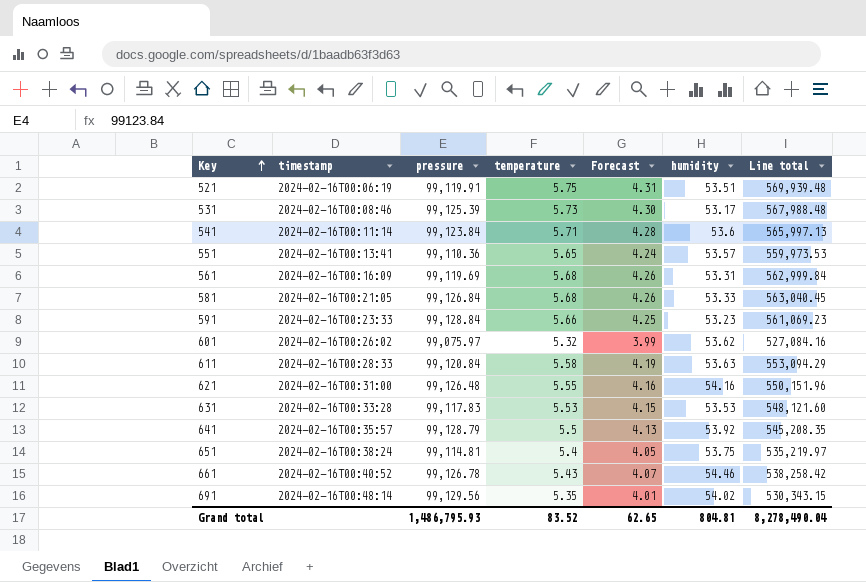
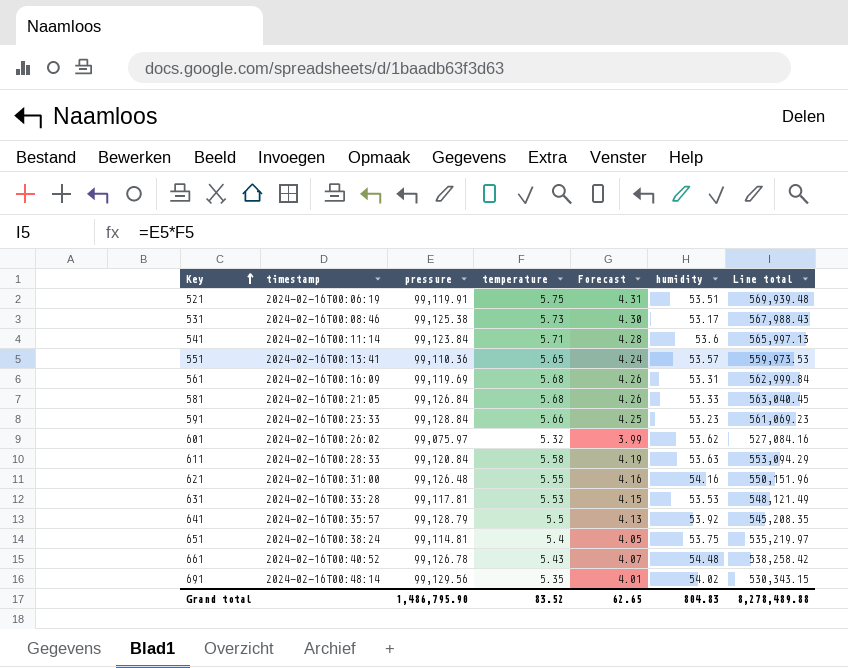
531 | pressure: 99,125.39 -> 99,125.38
531 | Line total: 567,988.48 -> 567,988.43
631 | pressure: 99,117.83 -> 99,117.81
631 | Line total: 548,121.60 -> 548,121.49
661 | humidity: 54.46 -> 54.48
Grand total | pressure: 1,486,795.93 -> 1,486,795.90
Grand total | humidity: 804.81 -> 804.83
Grand total | Line total: 8,278,490.04 -> 8,278,489.88

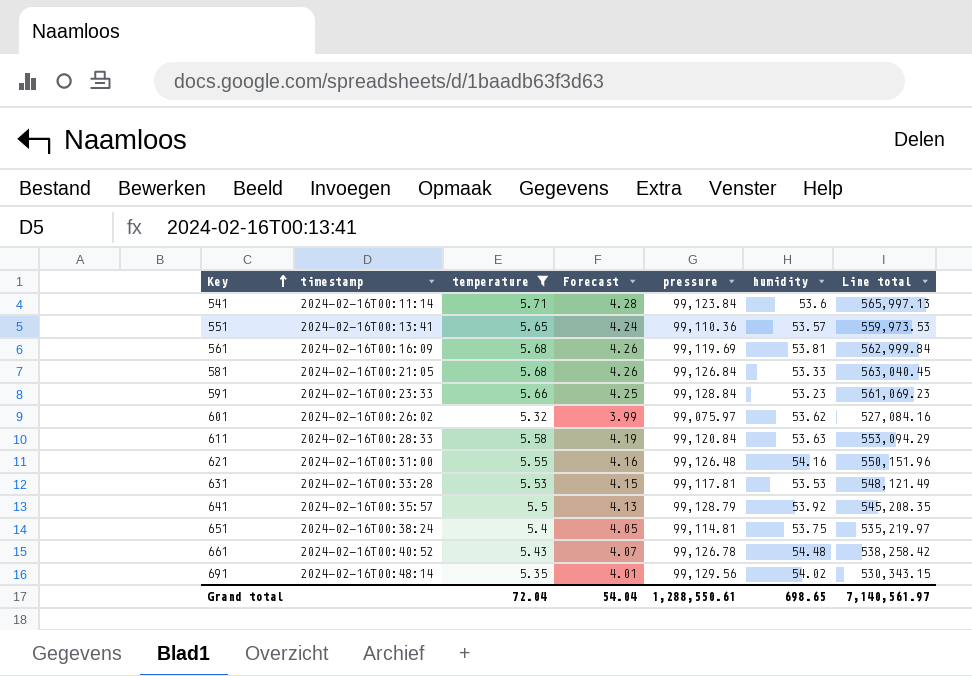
filter: none -> temperature <= 5.71
column pressure | position: 3 -> 5
561 | humidity: 53.31 -> 53.81
Grand total | temperature: 83.52 -> 72.04
Grand total | Forecast: 62.65 -> 54.04
Grand total | pressure: 1,486,795.90 -> 1,288,550.61
Grand total | humidity: 804.83 -> 698.65
Grand total | Line total: 8,278,489.88 -> 7,140,561.97

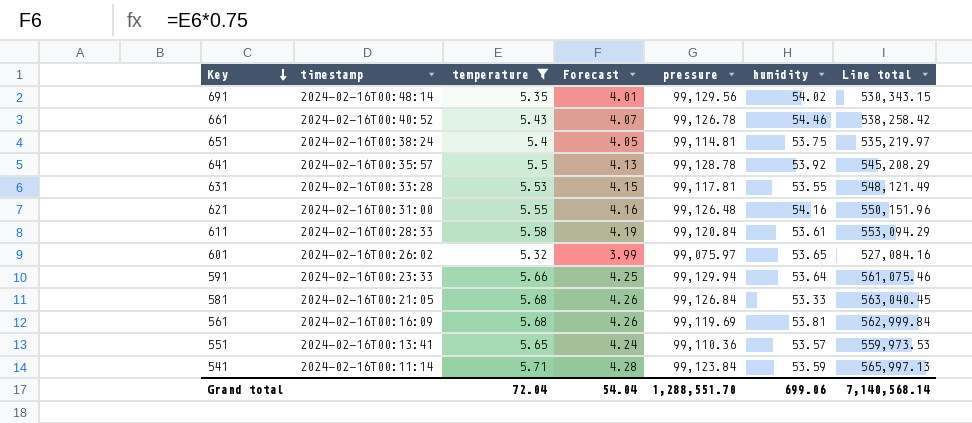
row order: Key ascending -> Key descending
661 | humidity: 54.48 -> 54.46
641 | pressure: 99,128.79 -> 99,128.78
641 | Line total: 545,208.35 -> 545,208.29
631 | humidity: 53.53 -> 53.55
611 | humidity: 53.63 -> 53.61
601 | humidity: 53.62 -> 53.65
591 | pressure: 99,128.84 -> 99,129.94
591 | humidity: 53.23 -> 53.64
591 | Line total: 561,069.23 -> 561,075.46
541 | humidity: 53.6 -> 53.59
Grand total | pressure: 1,288,550.61 -> 1,288,551.70
Grand total | humidity: 698.65 -> 699.06
Grand total | Line total: 7,140,561.97 -> 7,140,568.14

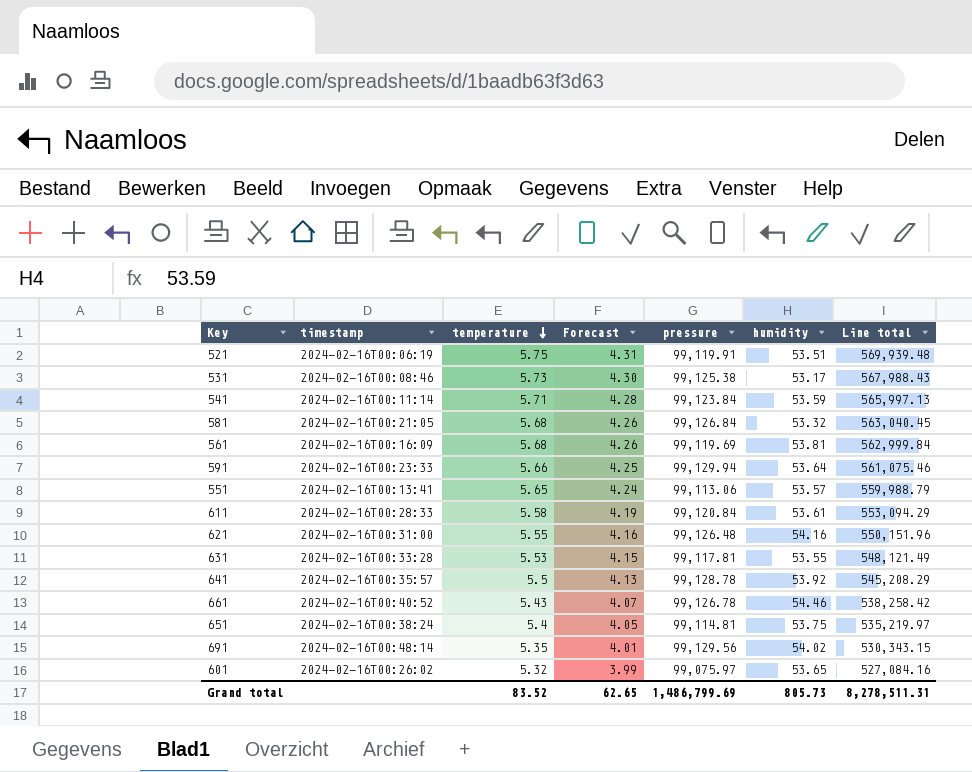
filter: temperature <= 5.71 -> none
row order: Key descending -> temperature descending
581 | humidity: 53.33 -> 53.32
551 | pressure: 99,110.36 -> 99,113.06
551 | Line total: 559,973.53 -> 559,988.79
Grand total | temperature: 72.04 -> 83.52
Grand total | Forecast: 54.04 -> 62.65
Grand total | pressure: 1,288,551.70 -> 1,486,799.69
Grand total | humidity: 699.06 -> 805.73
Grand total | Line total: 7,140,568.14 -> 8,278,511.31

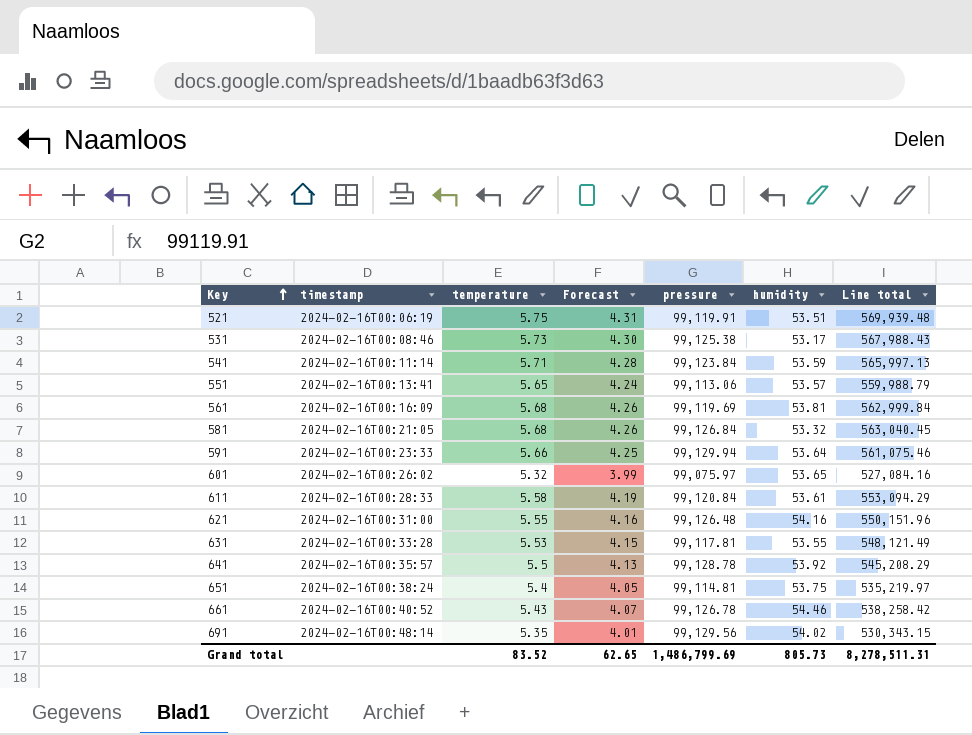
row order: temperature descending -> Key ascending

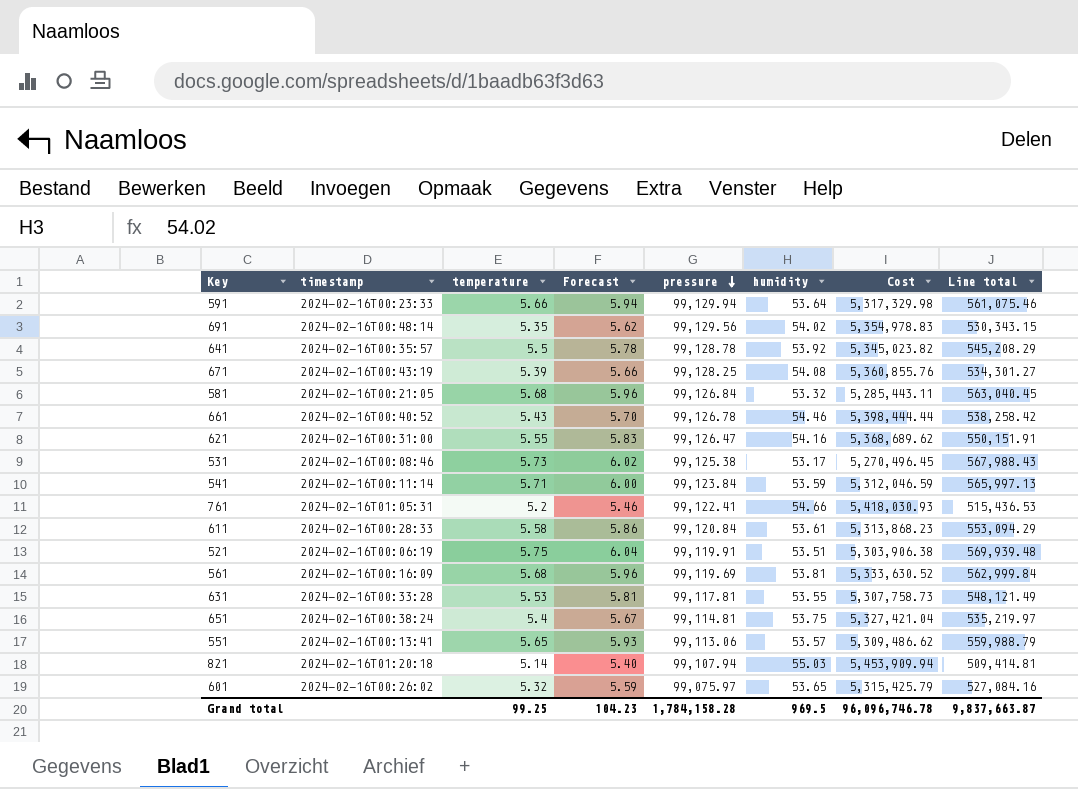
row order: Key ascending -> pressure descending
column Forecast | formula: [temperature] * 0.75 -> [temperature] * 1.05
column Cost | formula: none -> [pressure] * [humidity]
row 671: none -> 2024-02-16T00:43:19 | 5.39 | 5.66 | 99,128.25 | 54.08 | 5,360,855.76 | 534,301.27
621 | pressure: 99,126.48 -> 99,126.47
621 | Line total: 550,151.96 -> 550,151.91
row 761: none -> 2024-02-16T01:05:31 | 5.2 | 5.46 | 99,122.41 | 54.66 | 5,418,030.93 | 515,436.53
row 821: none -> 2024-02-16T01:20:18 | 5.14 | 5.40 | 99,107.94 | 55.03 | 5,453,909.94 | 509,414.81
Grand total | temperature: 83.52 -> 99.25
Grand total | Forecast: 62.65 -> 104.23
Grand total | pressure: 1,486,799.69 -> 1,784,158.28
Grand total | humidity: 805.73 -> 969.5
Grand total | Line total: 8,278,511.31 -> 9,837,663.87

